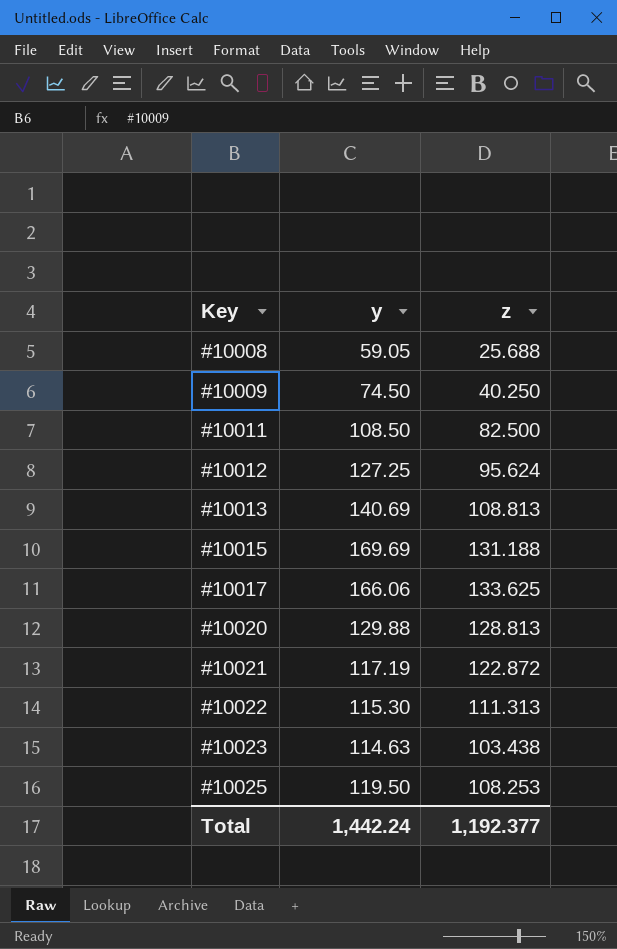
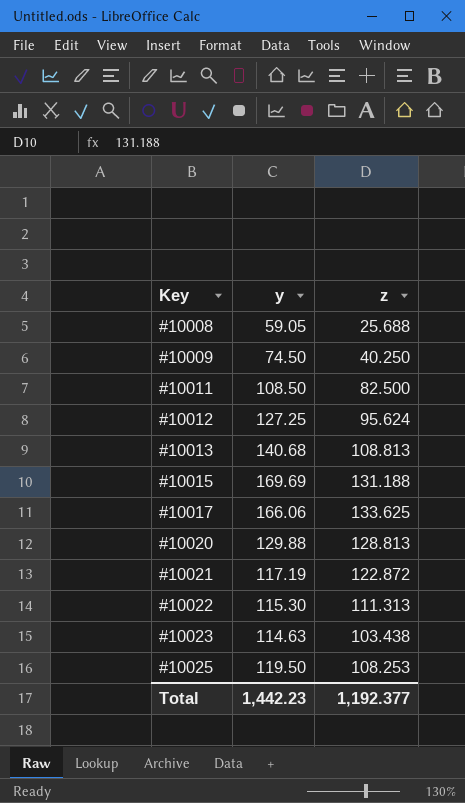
#10013 | y: 140.69 -> 140.68
Total | y: 1,442.24 -> 1,442.23

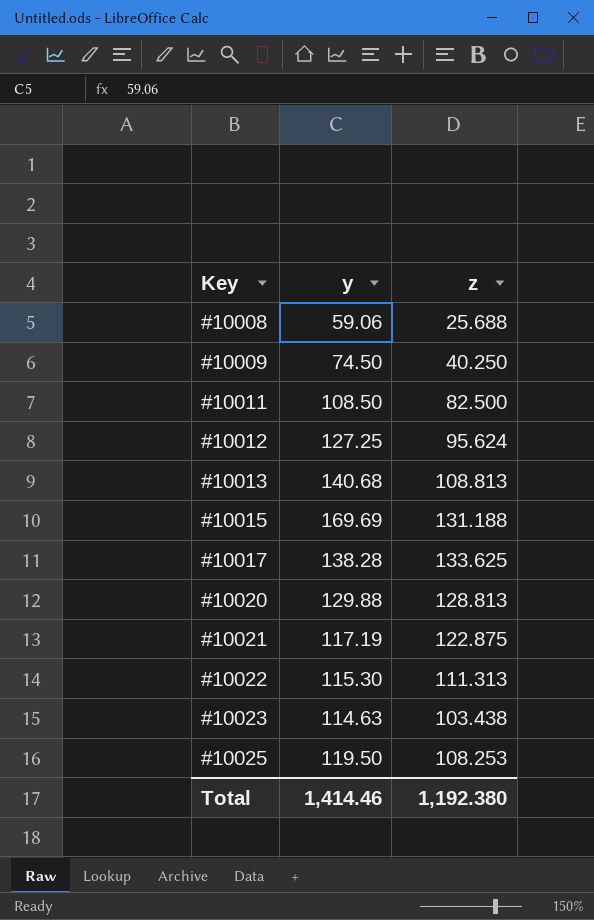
#10008 | y: 59.05 -> 59.06
#10017 | y: 166.06 -> 138.28
#10021 | z: 122.872 -> 122.875
Total | y: 1,442.23 -> 1,414.46
Total | z: 1,192.377 -> 1,192.380

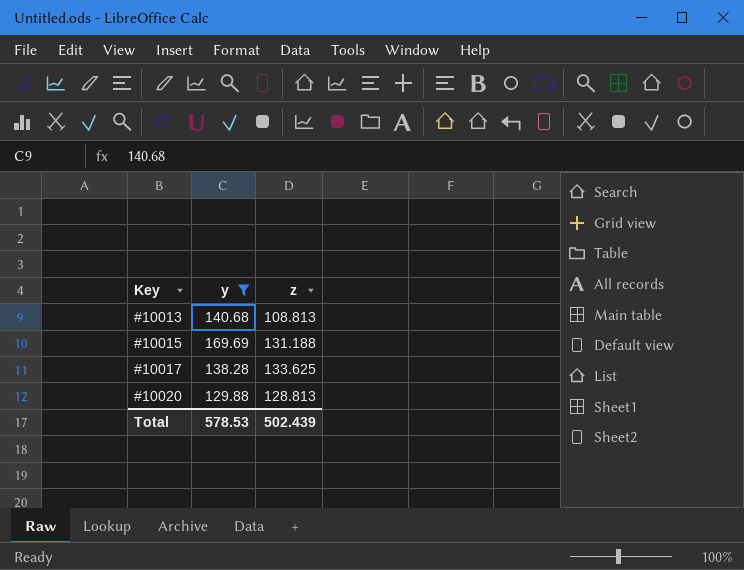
filter: none -> y >= 129.88
Total | y: 1,414.46 -> 578.53
Total | z: 1,192.380 -> 502.439

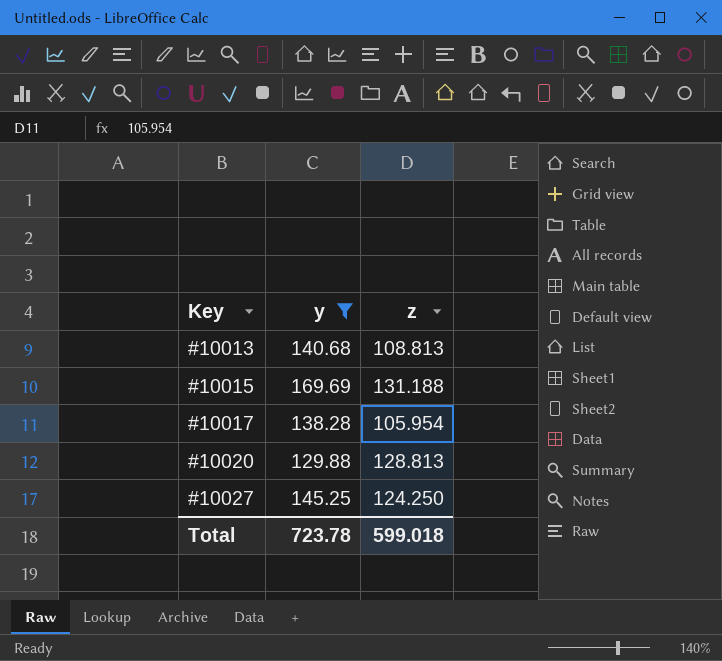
#10017 | z: 133.625 -> 105.954
row #10027: none -> 145.25 | 124.250
Total | y: 578.53 -> 723.78
Total | z: 502.439 -> 599.018

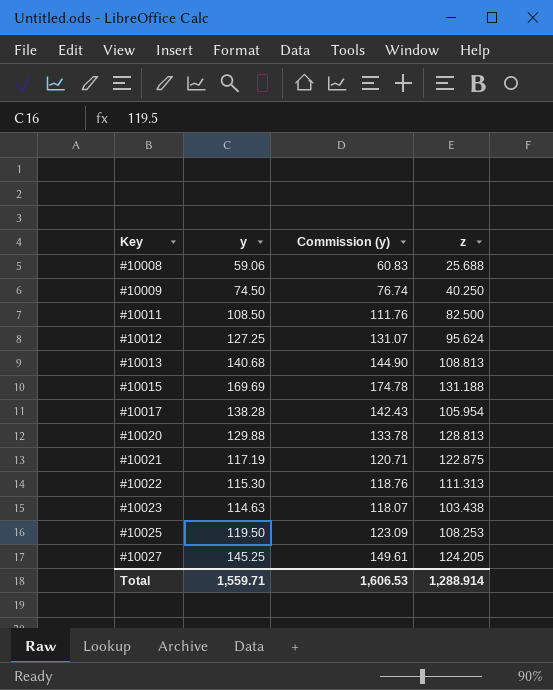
filter: y >= 129.88 -> none
column Commission (y) | formula: none -> [y] * 1.03
#10027 | z: 124.250 -> 124.205
Total | y: 723.78 -> 1,559.71
Total | z: 599.018 -> 1,288.914

